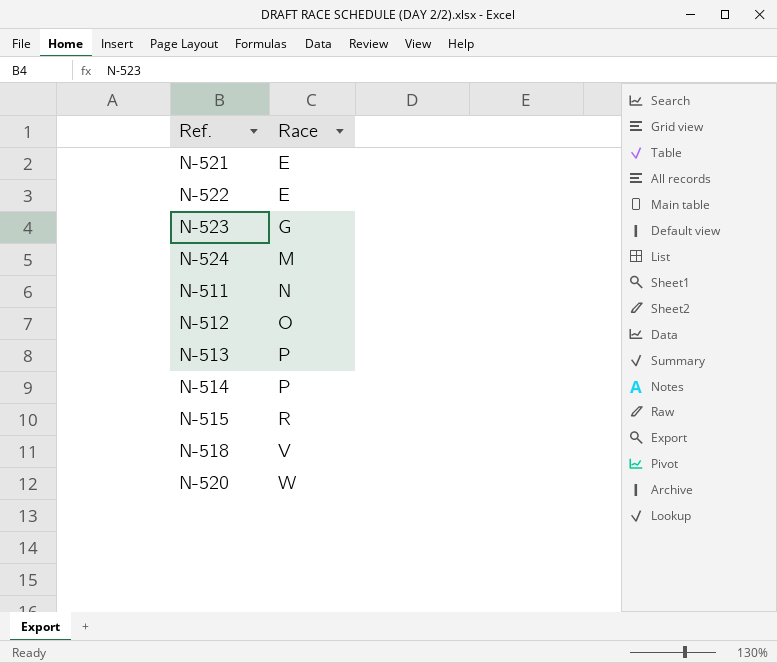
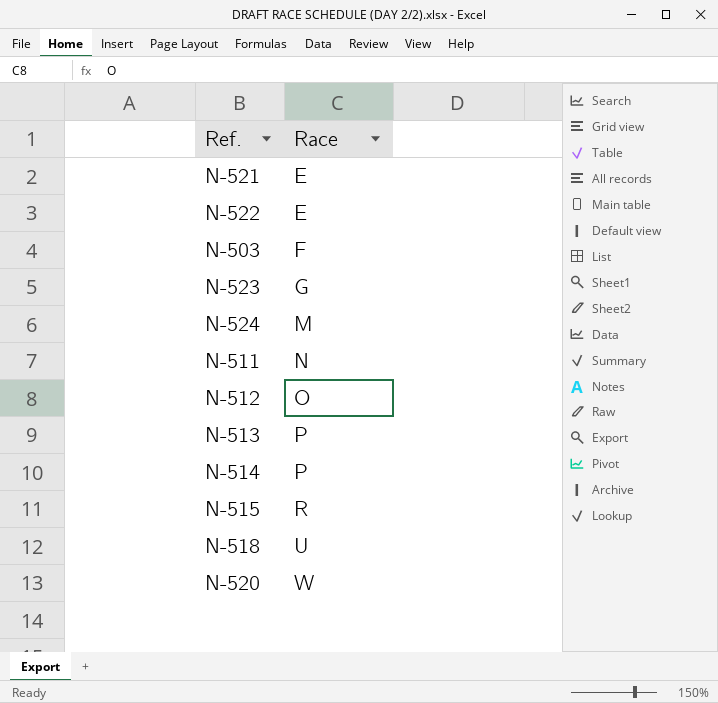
row N-503: none -> F
N-518 | Race: V -> U

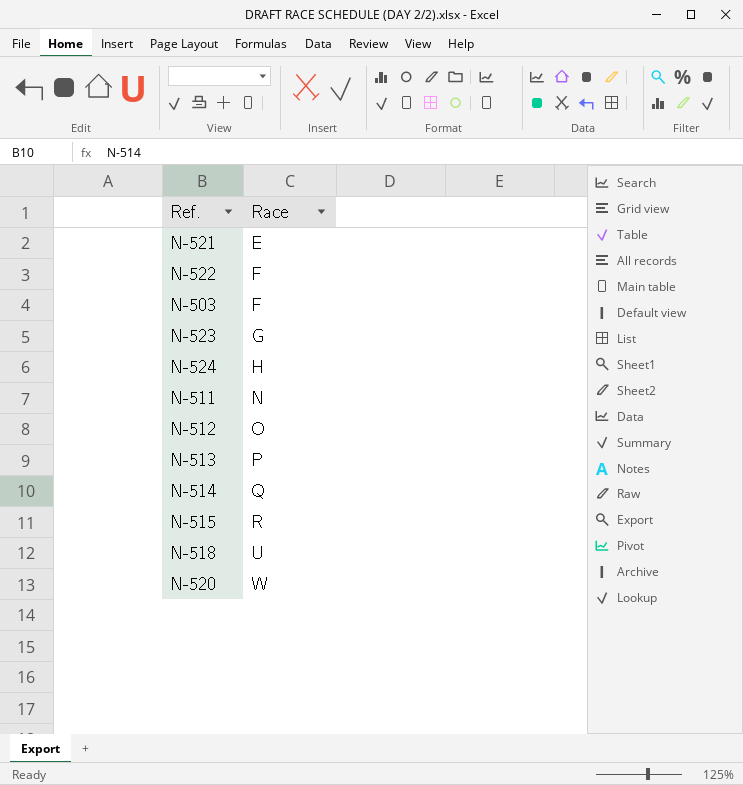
N-522 | Race: E -> F
N-524 | Race: M -> H
N-514 | Race: P -> Q

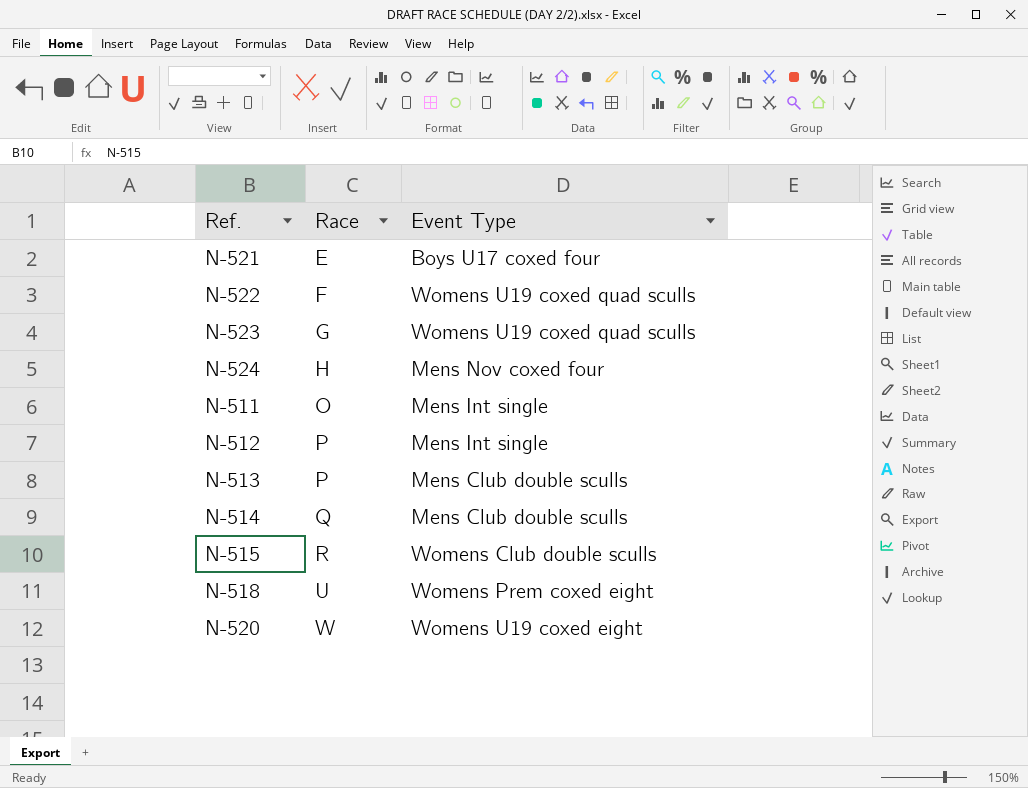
column Event Type | position: none -> 3
row N-503: F -> none
N-511 | Race: N -> O
N-512 | Race: O -> P

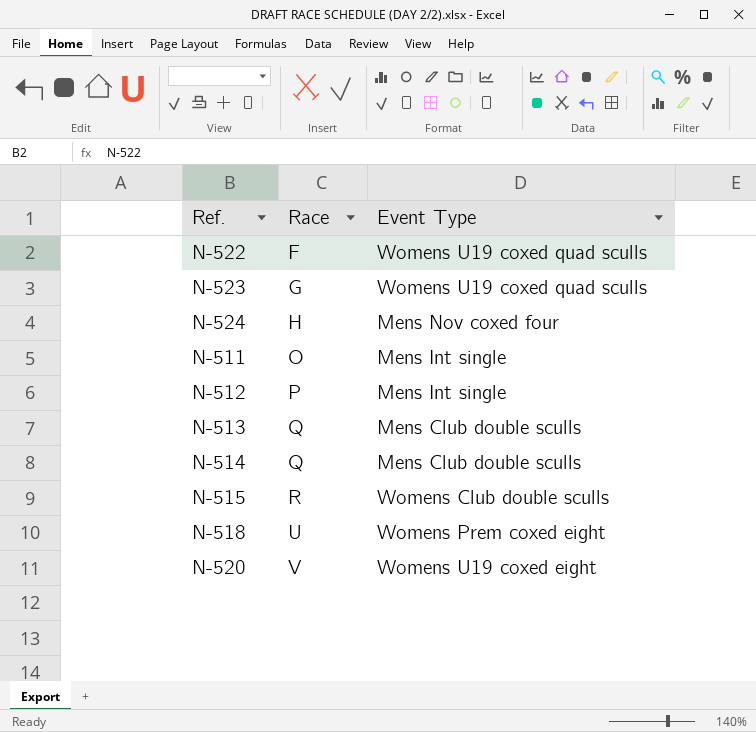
row N-521: E | Boys U17 coxed four -> none
N-513 | Race: P -> Q
N-520 | Race: W -> V

